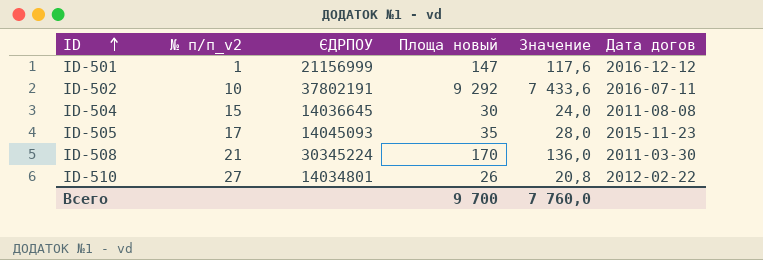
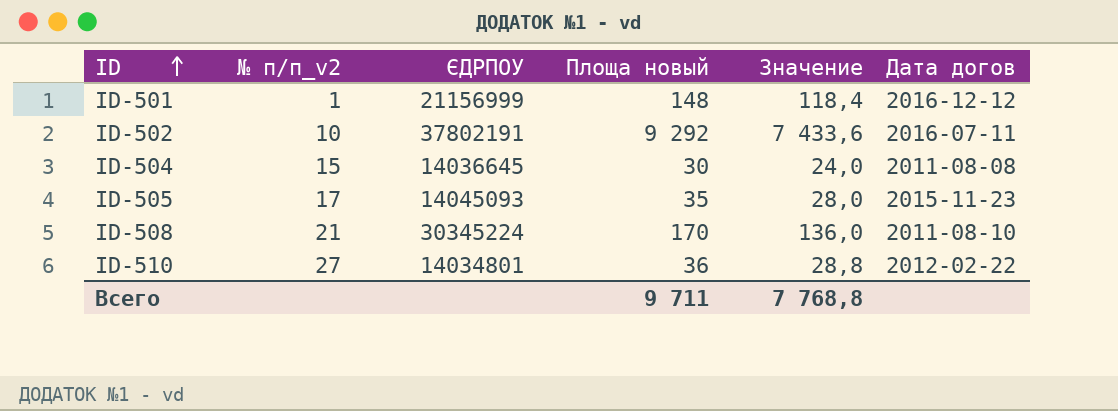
ID-501 | Площа новый: 147 -> 148
ID-501 | Значение: 117,6 -> 118,4
ID-508 | Дата догов: 2011-03-30 -> 2011-08-10
ID-510 | Площа новый: 26 -> 36
ID-510 | Значение: 20,8 -> 28,8
Всего | Площа новый: 9 700 -> 9 711
Всего | Значение: 7 760,0 -> 7 768,8

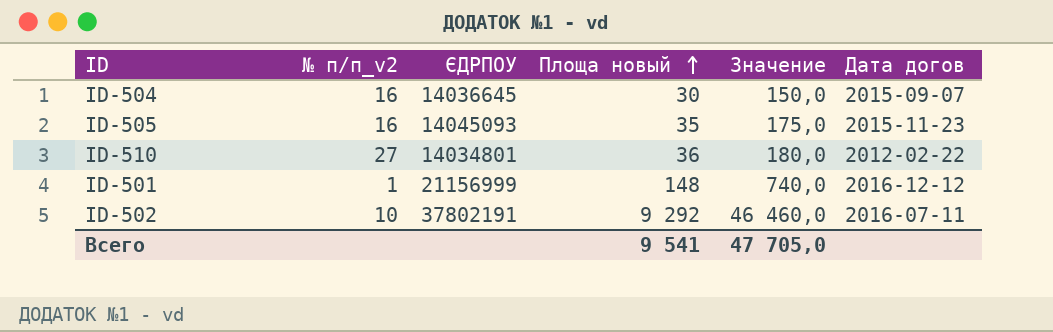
row order: ID ascending -> Площа новый ascending
column Значение | formula: [Площа новый] * 0,8 -> [Площа новый] * 5
row ID-508: 21 | 30345224 | 170 | 136,0 | 2011-08-10 -> none
ID-504 | № п/п_v2: 15 -> 16
ID-504 | Дата догов: 2011-08-08 -> 2015-09-07
ID-505 | № п/п_v2: 17 -> 16
Всего | Площа новый: 9 711 -> 9 541
Всего | Значение: 7 768,8 -> 47 705,0

